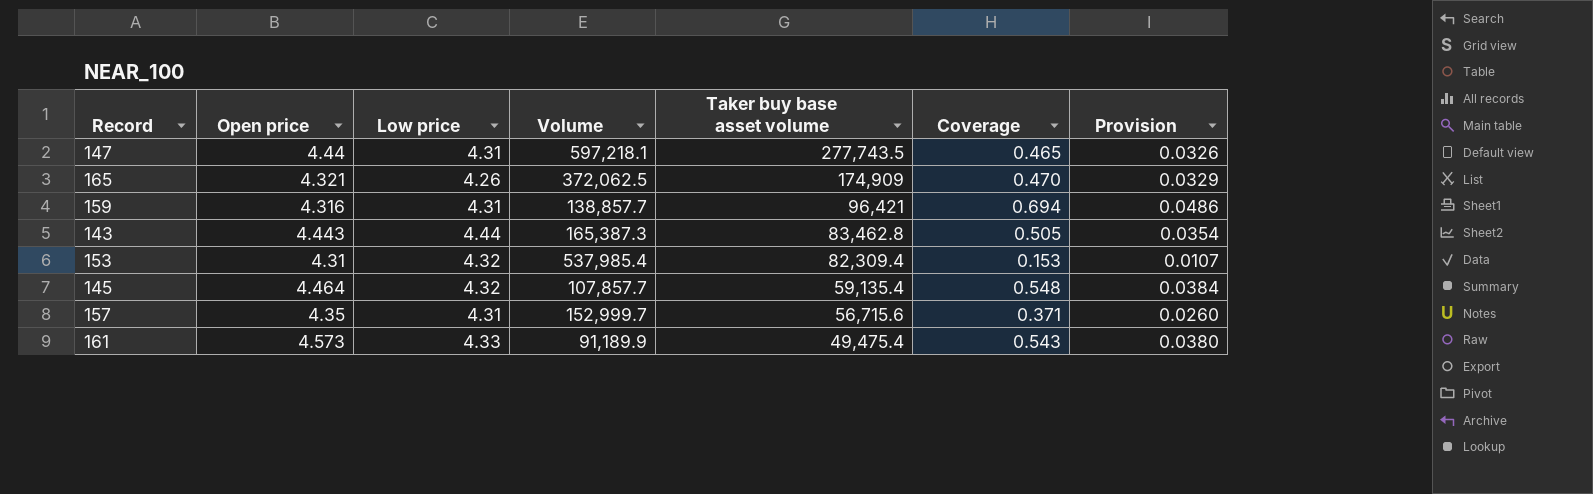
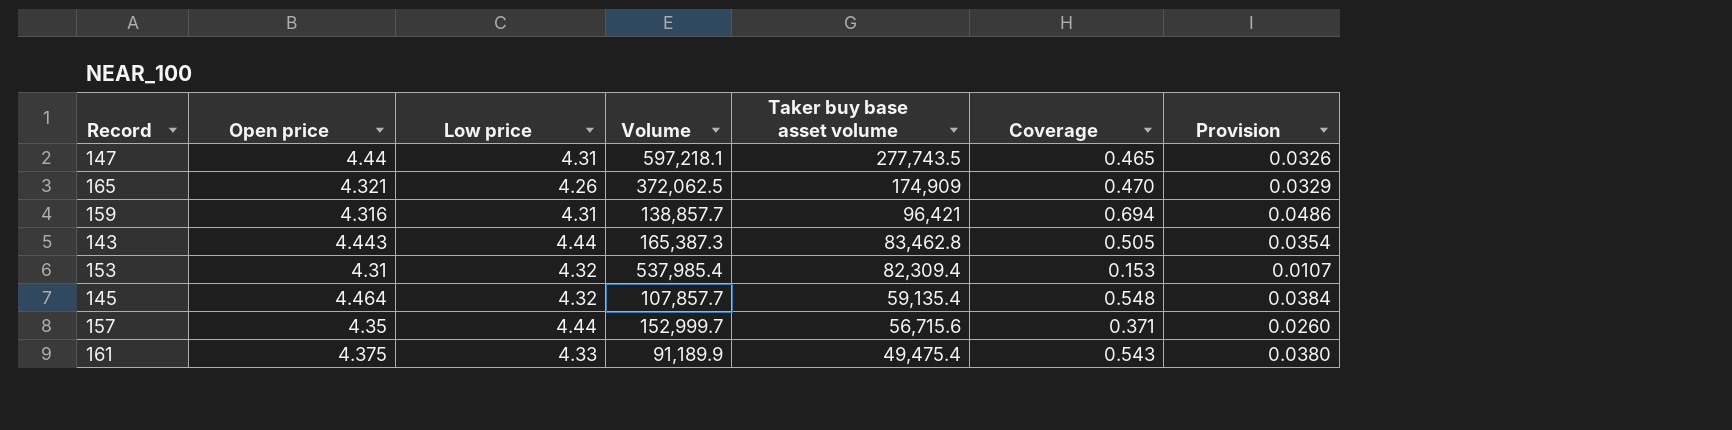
157 | Low price: 4.31 -> 4.44
161 | Open price: 4.573 -> 4.375

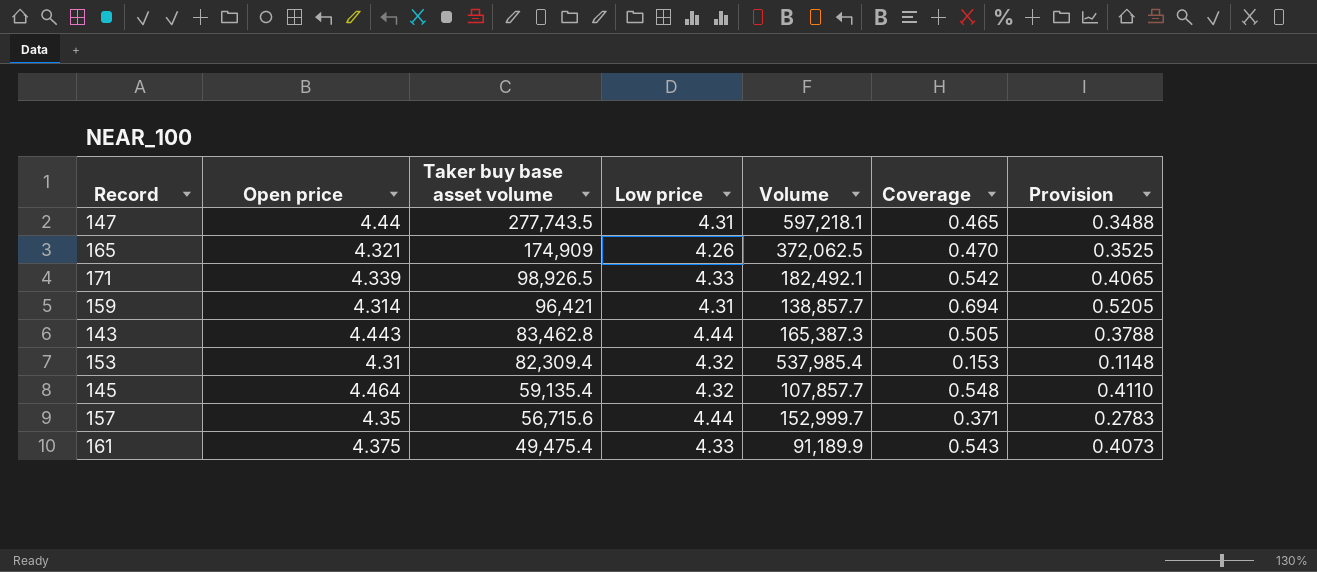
column Taker buy base asset volume | position: 5 -> 3
column Provision | formula: [Coverage] * 0.07 -> [Coverage] * 0.75
row 171: none -> 4.339 | 98,926.5 | 4.33 | 182,492.1 | 0.542 | 0.4065
159 | Open price: 4.316 -> 4.314

